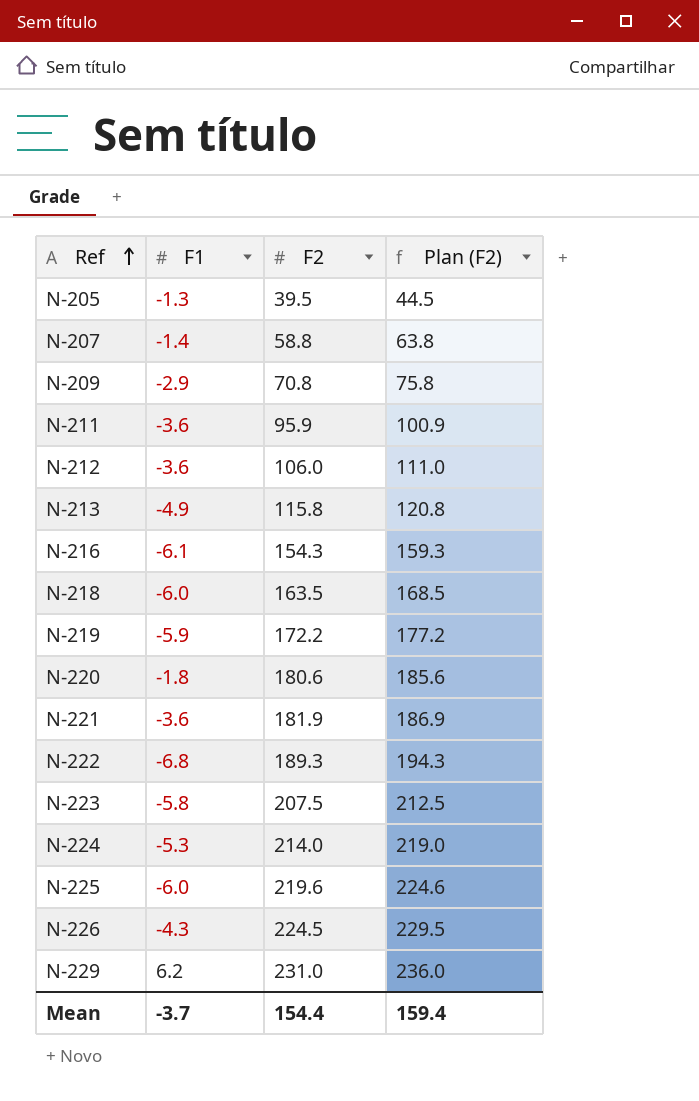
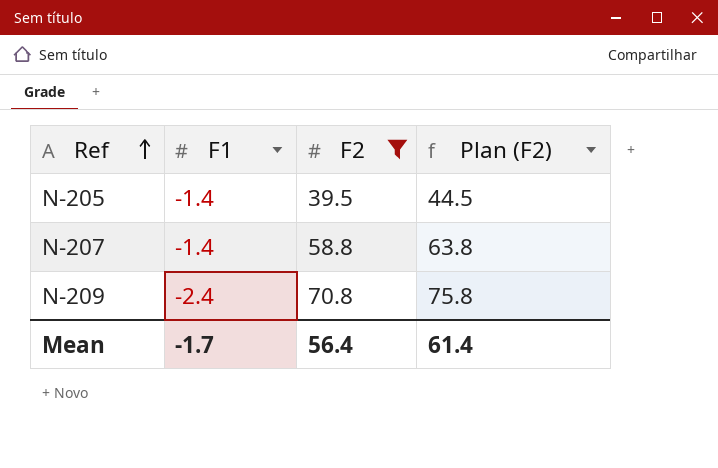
filter: none -> F2 <= 70.8
N-205 | F1: -1.3 -> -1.4
N-209 | F1: -2.9 -> -2.4
Mean | F1: -3.7 -> -1.7
Mean | F2: 154.4 -> 56.4
Mean | Plan (F2): 159.4 -> 61.4

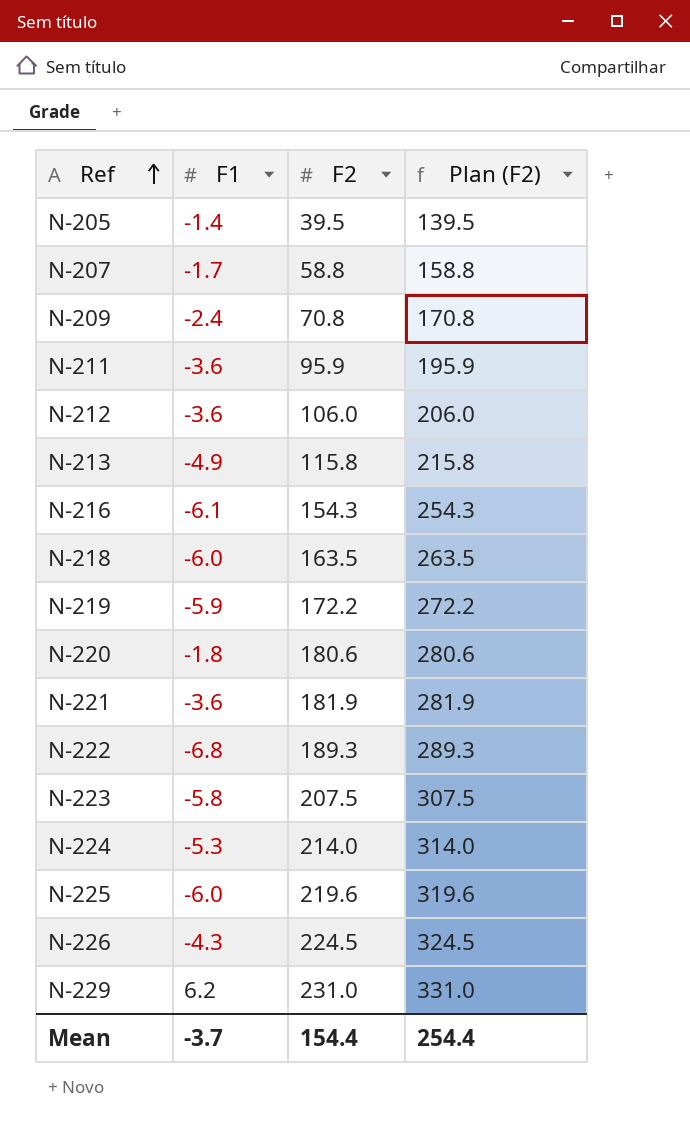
filter: F2 <= 70.8 -> none
column Plan (F2) | formula: [F2] + 5 -> [F2] + 100
N-207 | F1: -1.4 -> -1.7
Mean | F1: -1.7 -> -3.7
Mean | F2: 56.4 -> 154.4
Mean | Plan (F2): 61.4 -> 254.4

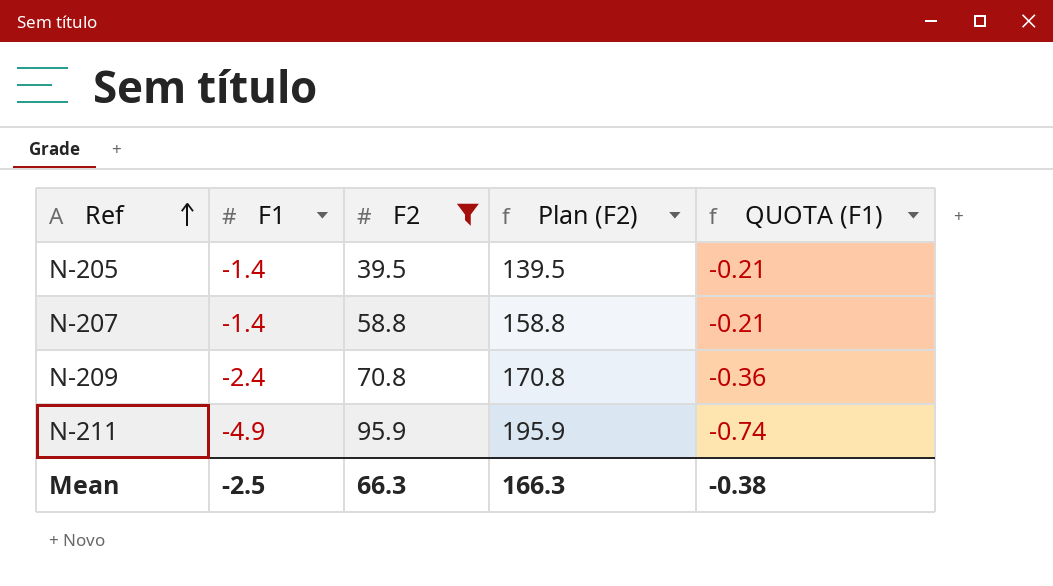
filter: none -> F2 <= 95.9
column QUOTA (F1) | formula: none -> [F1] * 0.15
N-207 | F1: -1.7 -> -1.4
N-211 | F1: -3.6 -> -4.9
Mean | F1: -3.7 -> -2.5
Mean | F2: 154.4 -> 66.3
Mean | Plan (F2): 254.4 -> 166.3

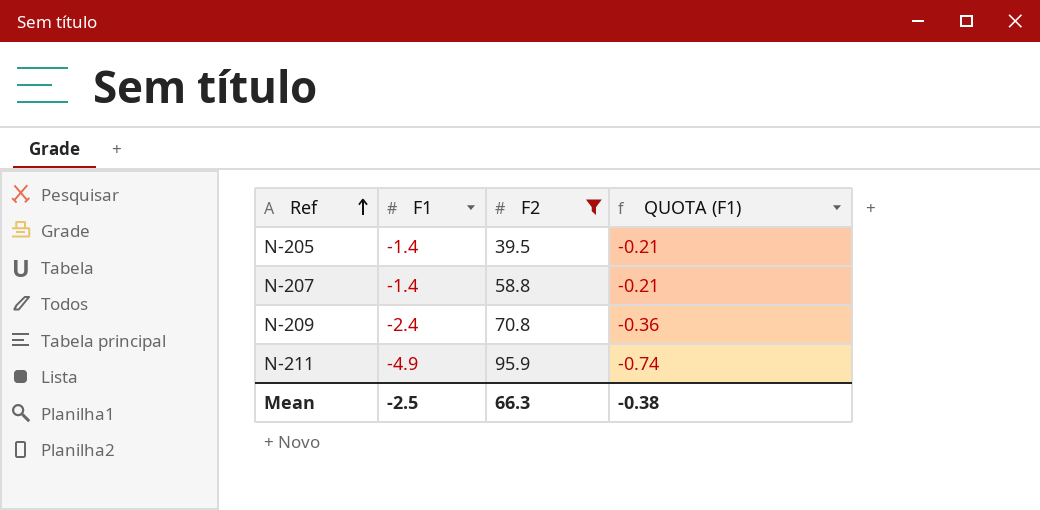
column Plan (F2) | formula: [F2] + 100 -> none

